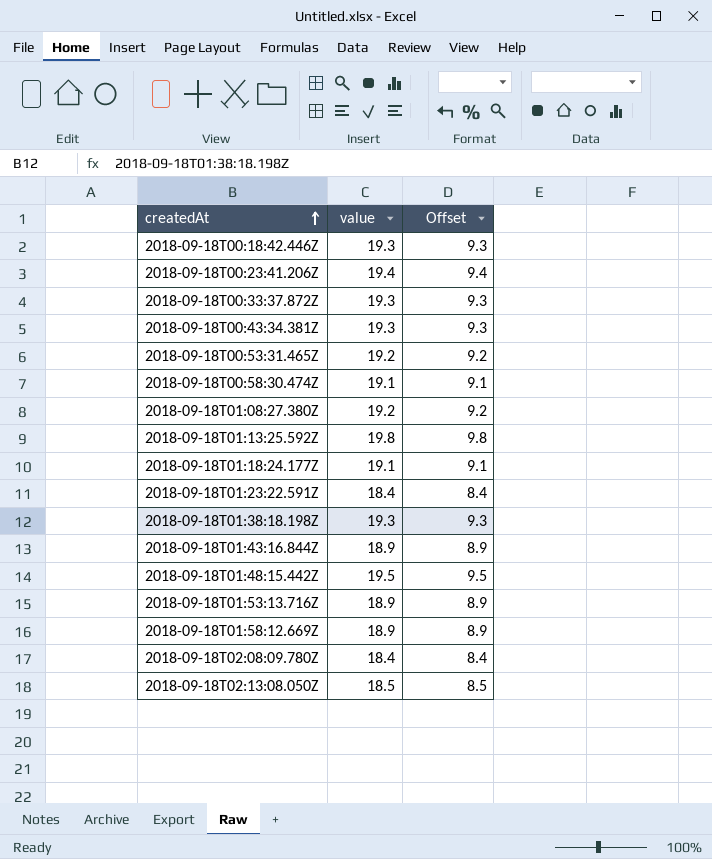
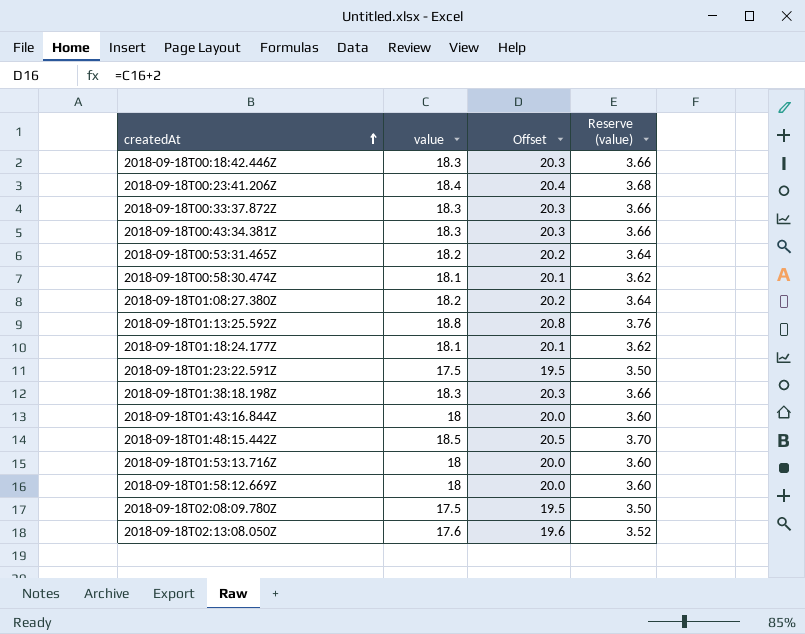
column Offset | formula: [value] - 10 -> [value] + 2
column Reserve (value) | formula: none -> [value] * 0.2
2018-09-18T00:18:42.446Z | value: 19.3 -> 18.3
2018-09-18T00:23:41.206Z | value: 19.4 -> 18.4
2018-09-18T00:33:37.872Z | value: 19.3 -> 18.3
2018-09-18T00:43:34.381Z | value: 19.3 -> 18.3
2018-09-18T00:53:31.465Z | value: 19.2 -> 18.2
2018-09-18T00:58:30.474Z | value: 19.1 -> 18.1
2018-09-18T01:08:27.380Z | value: 19.2 -> 18.2
2018-09-18T01:13:25.592Z | value: 19.8 -> 18.8
2018-09-18T01:18:24.177Z | value: 19.1 -> 18.1
2018-09-18T01:23:22.591Z | value: 18.4 -> 17.5
2018-09-18T01:38:18.198Z | value: 19.3 -> 18.3
2018-09-18T01:43:16.844Z | value: 18.9 -> 18
2018-09-18T01:48:15.442Z | value: 19.5 -> 18.5
2018-09-18T01:53:13.716Z | value: 18.9 -> 18
2018-09-18T01:58:12.669Z | value: 18.9 -> 18
2018-09-18T02:08:09.780Z | value: 18.4 -> 17.5
2018-09-18T02:13:08.050Z | value: 18.5 -> 17.6

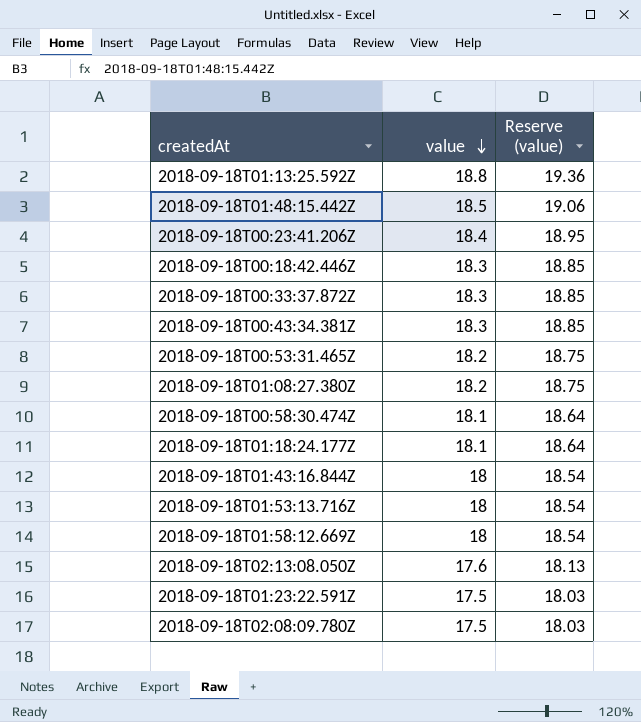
row order: createdAt ascending -> value descending
column Offset | formula: [value] + 2 -> none
column Reserve (value) | formula: [value] * 0.2 -> [value] * 1.03
row 2018-09-18T01:38:18.198Z: 18.3 | 20.3 | 3.66 -> none

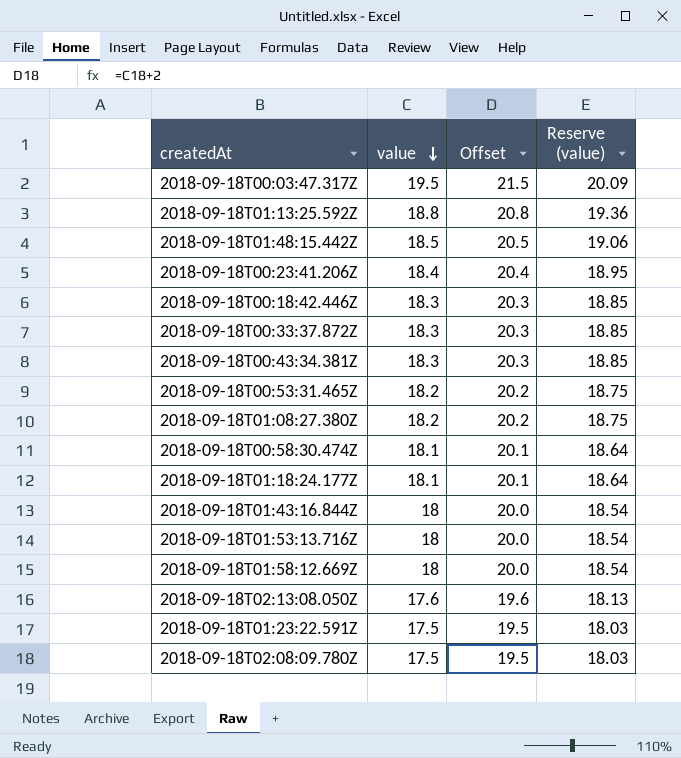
column Offset | formula: none -> [value] + 2
row 2018-09-18T00:03:47.317Z: none -> 19.5 | 21.5 | 20.09

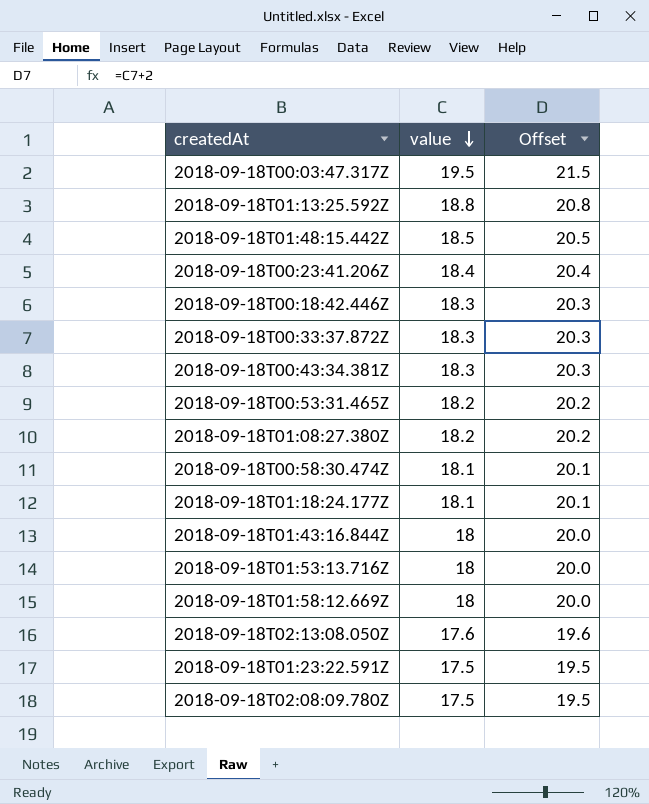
column Reserve (value) | formula: [value] * 1.03 -> none

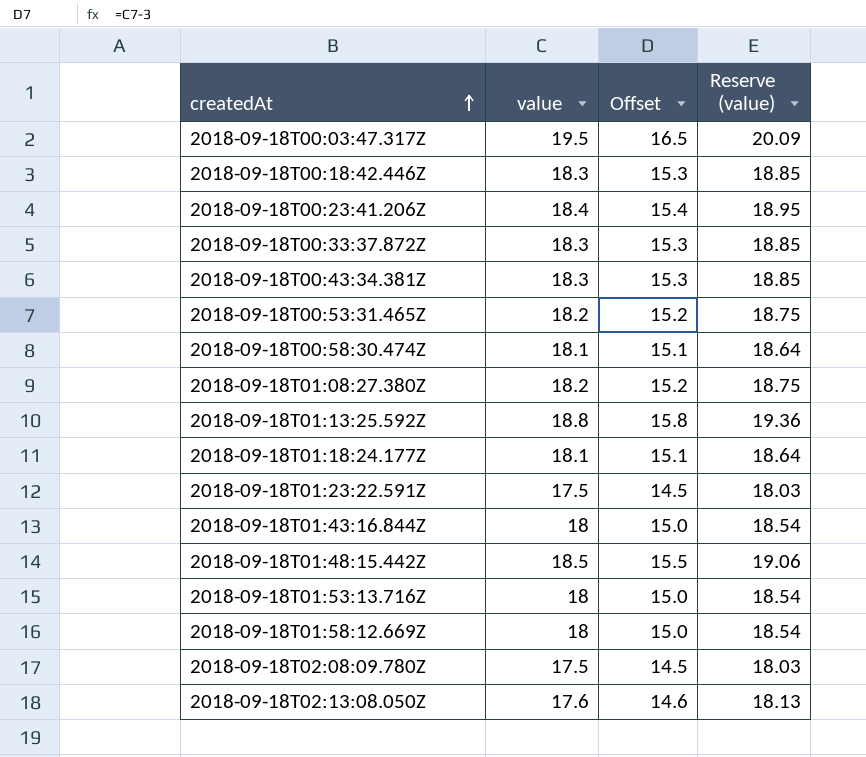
row order: value descending -> createdAt ascending
column Offset | formula: [value] + 2 -> [value] - 3
column Reserve (value) | formula: none -> [value] * 1.03

